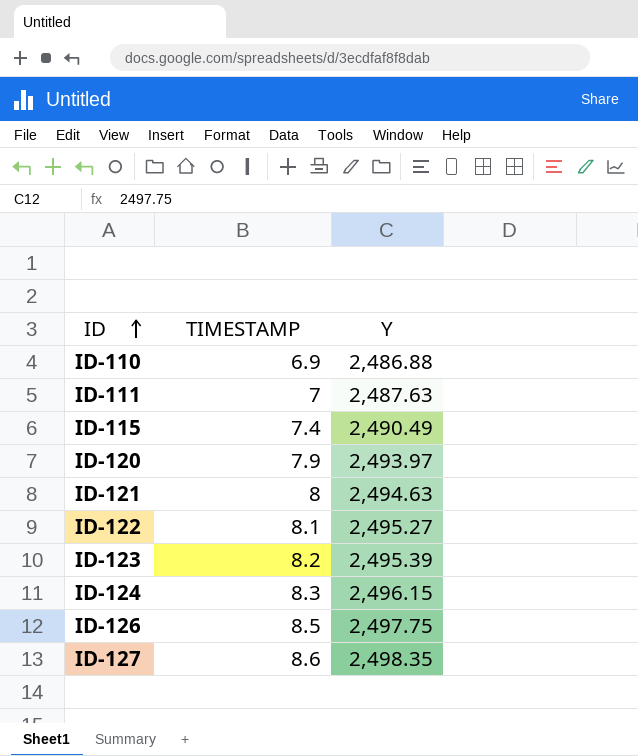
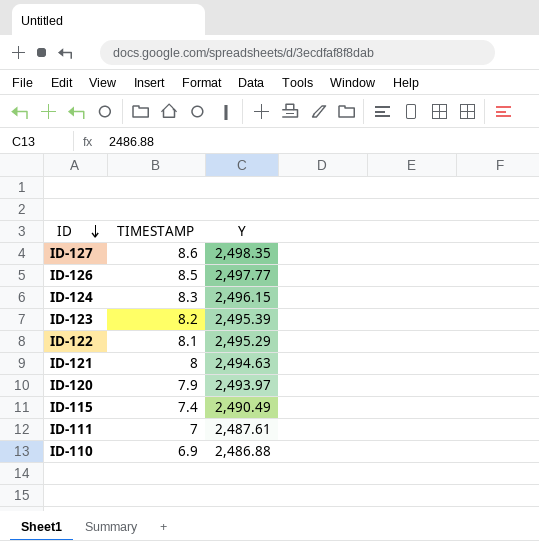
row order: ID ascending -> ID descending
ID-126 | Y: 2,497.75 -> 2,497.77
ID-122 | Y: 2,495.27 -> 2,495.29
ID-111 | Y: 2,487.63 -> 2,487.61

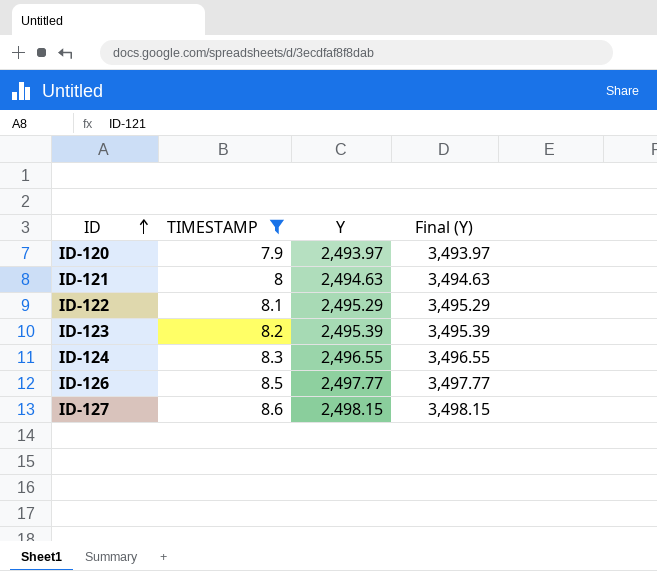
filter: none -> TIMESTAMP >= 7.9
row order: ID descending -> ID ascending
column Final (Y) | formula: none -> [Y] + 1000
ID-124 | Y: 2,496.15 -> 2,496.55
ID-127 | Y: 2,498.35 -> 2,498.15

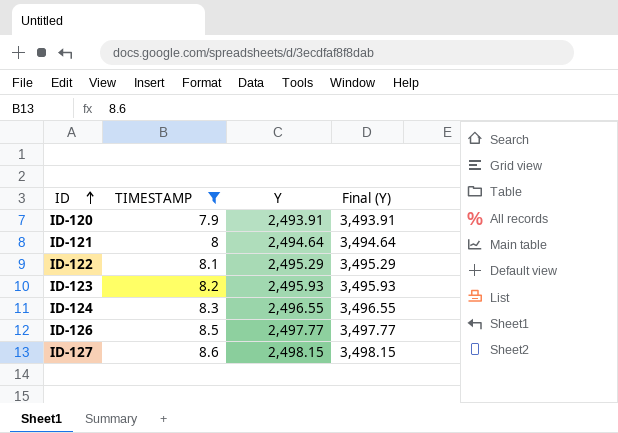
ID-120 | Y: 2,493.97 -> 2,493.91
ID-120 | Final (Y): 3,493.97 -> 3,493.91
ID-121 | Y: 2,494.63 -> 2,494.64
ID-121 | Final (Y): 3,494.63 -> 3,494.64
ID-123 | Y: 2,495.39 -> 2,495.93
ID-123 | Final (Y): 3,495.39 -> 3,495.93

